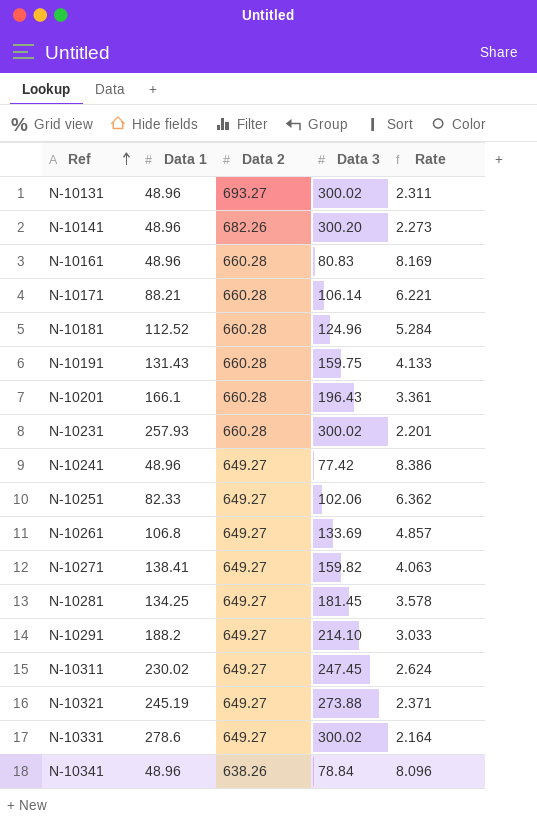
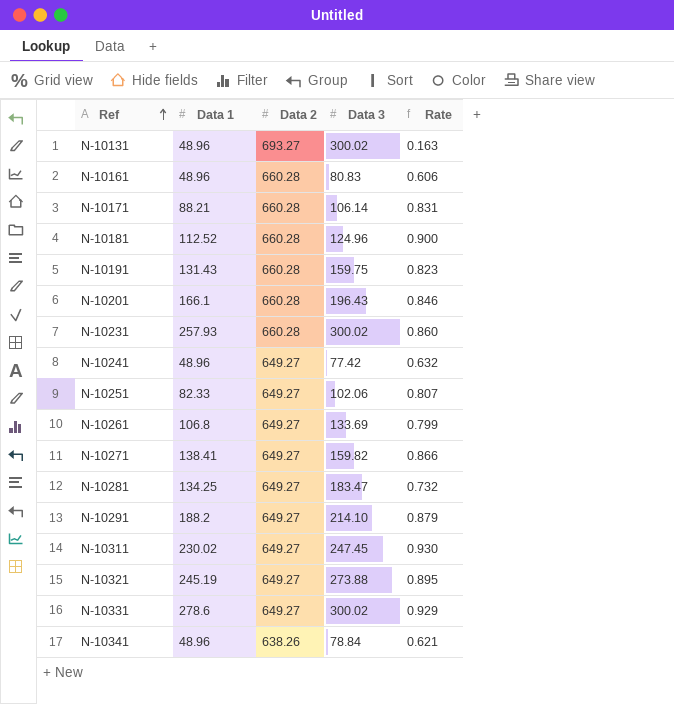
column Rate | formula: [Data 2] / [Data 3] -> [Data 1] / [Data 3]
row N-10141: 48.96 | 682.26 | 300.20 | 2.273 -> none
N-10281 | Data 3: 181.45 -> 183.47

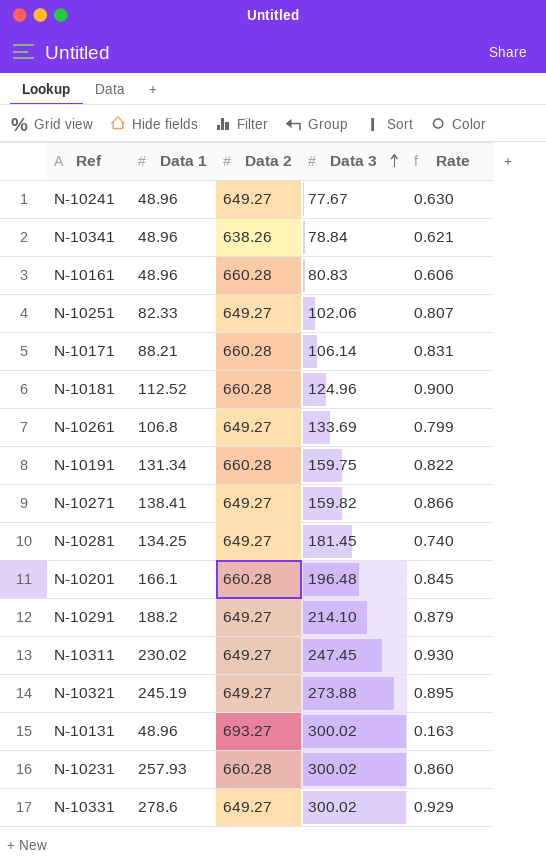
row order: Ref ascending -> Data 3 ascending
N-10241 | Data 3: 77.42 -> 77.67
N-10241 | Rate: 0.632 -> 0.630
N-10191 | Data 1: 131.43 -> 131.34
N-10191 | Rate: 0.823 -> 0.822
N-10281 | Data 3: 183.47 -> 181.45
N-10281 | Rate: 0.732 -> 0.740
N-10201 | Data 3: 196.43 -> 196.48
N-10201 | Rate: 0.846 -> 0.845

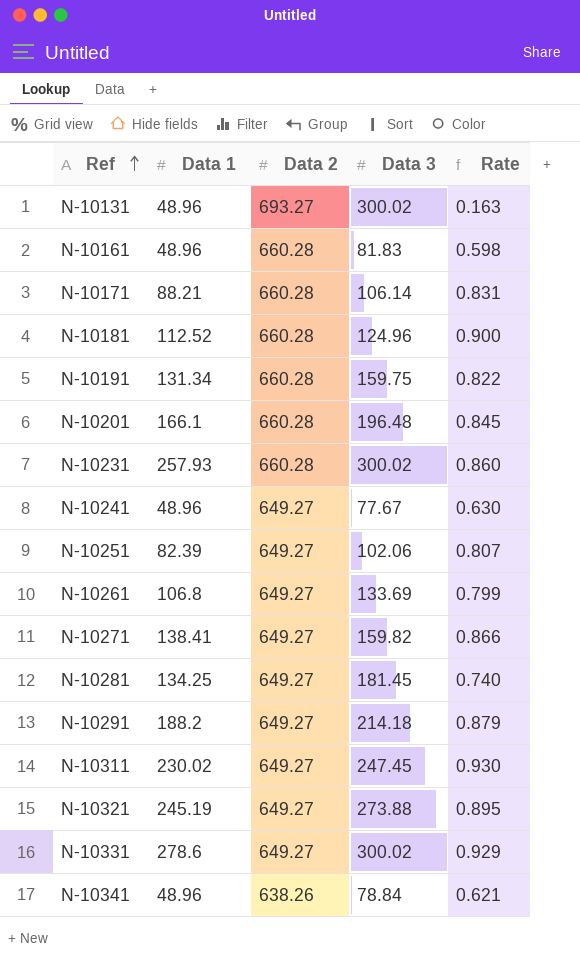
row order: Data 3 ascending -> Ref ascending
N-10161 | Data 3: 80.83 -> 81.83
N-10161 | Rate: 0.606 -> 0.598
N-10251 | Data 1: 82.33 -> 82.39
N-10291 | Data 3: 214.10 -> 214.18

